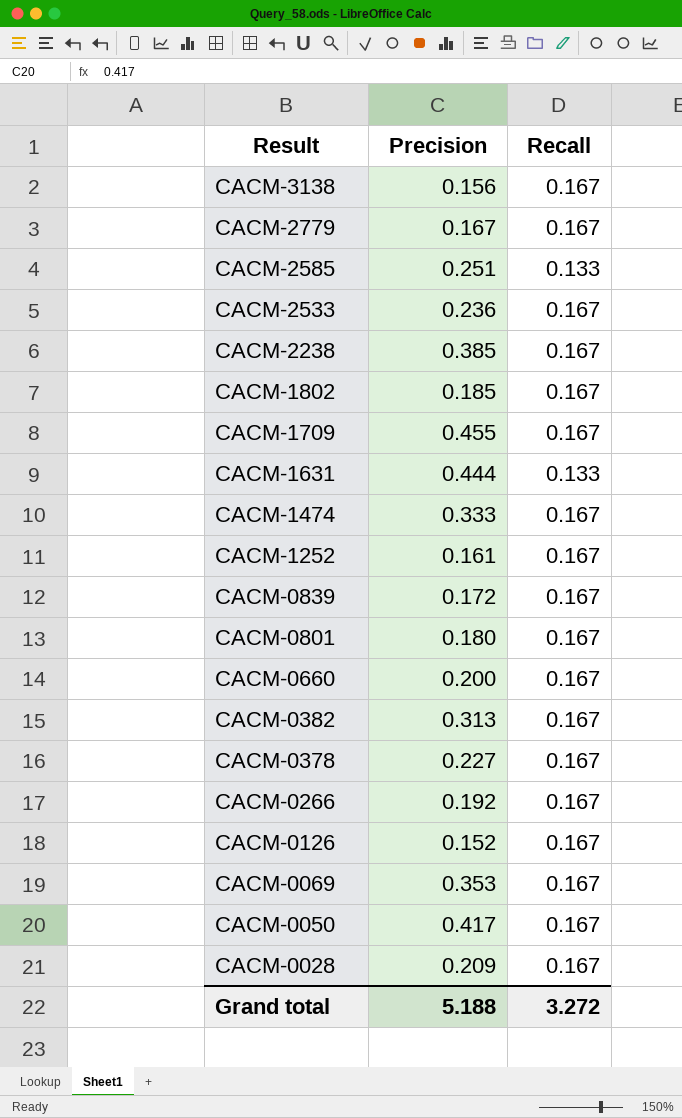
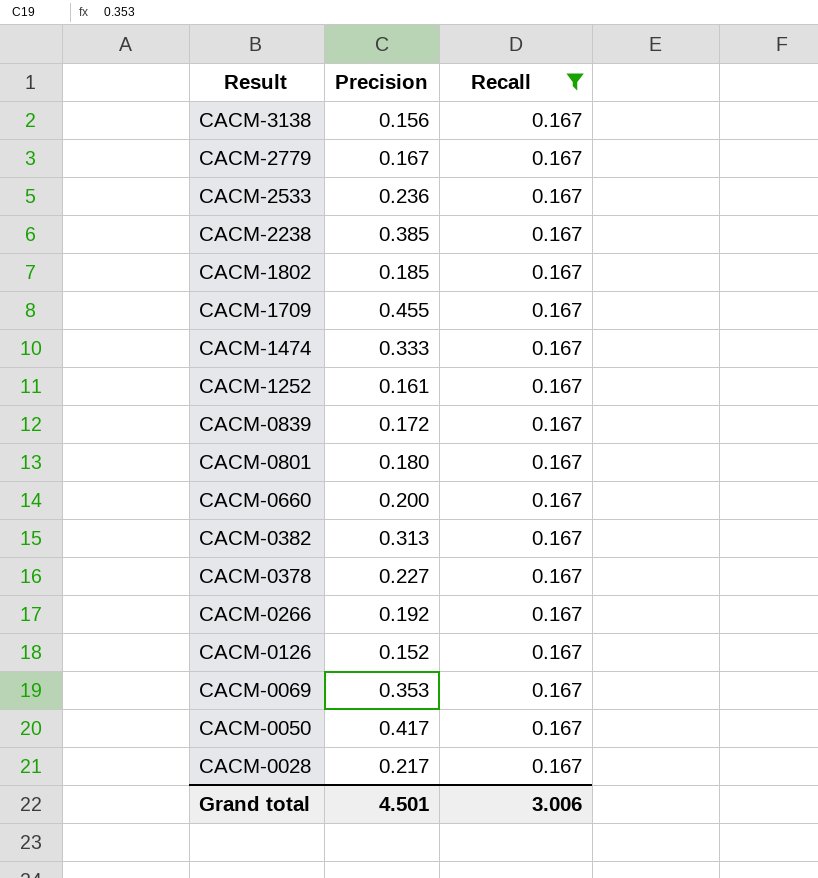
filter: none -> Recall = 0.167
CACM-0028 | Precision: 0.209 -> 0.217
Grand total | Precision: 5.188 -> 4.501
Grand total | Recall: 3.272 -> 3.006

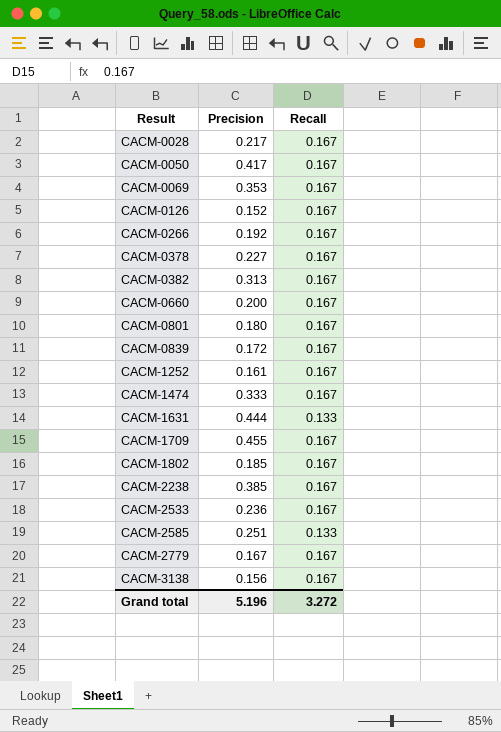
filter: Recall = 0.167 -> none
row order: Result descending -> Result ascending
Grand total | Precision: 4.501 -> 5.196
Grand total | Recall: 3.006 -> 3.272

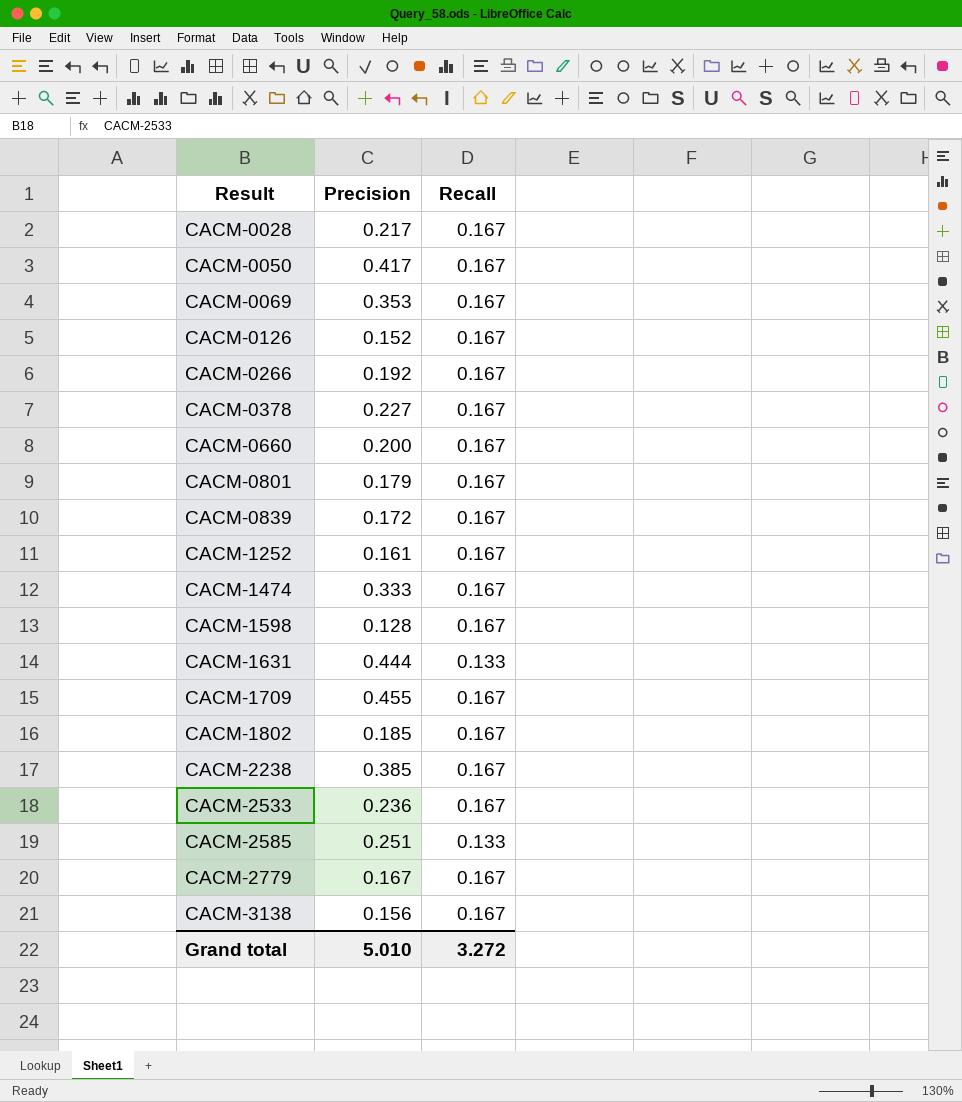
row CACM-0382: 0.313 | 0.167 -> none
CACM-0801 | Precision: 0.180 -> 0.179
row CACM-1598: none -> 0.128 | 0.167
Grand total | Precision: 5.196 -> 5.010

